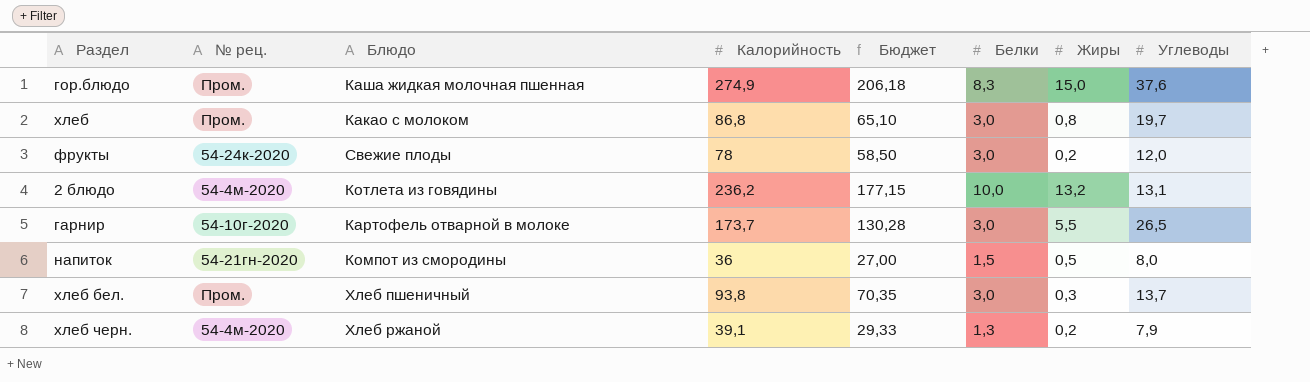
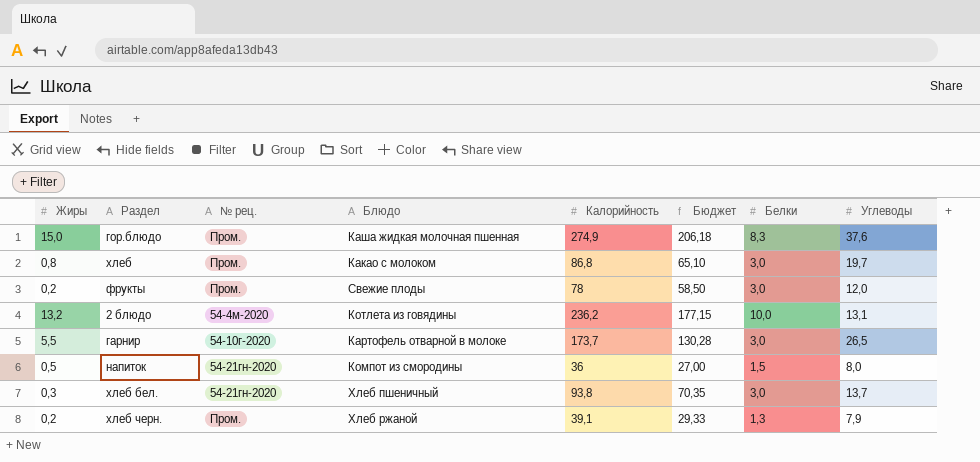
column Жиры | position: 7 -> 1
фрукты | № рец.: 54-24к-2020 -> Пром.
хлеб бел. | № рец.: Пром. -> 54-21гн-2020
хлеб черн. | № рец.: 54-4м-2020 -> Пром.

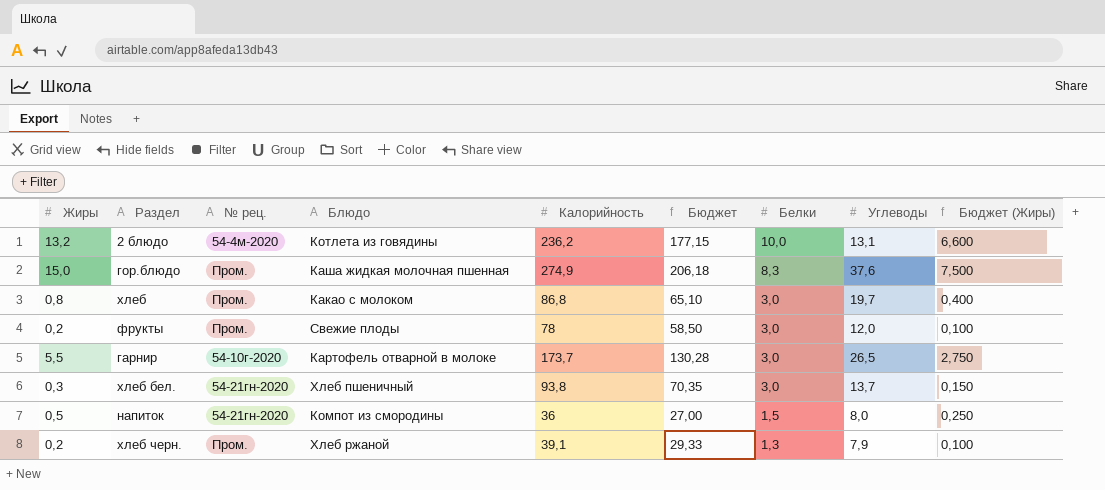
row order: none -> Белки descending
column Бюджет (Жиры) | formula: none -> [Жиры] * 0,5

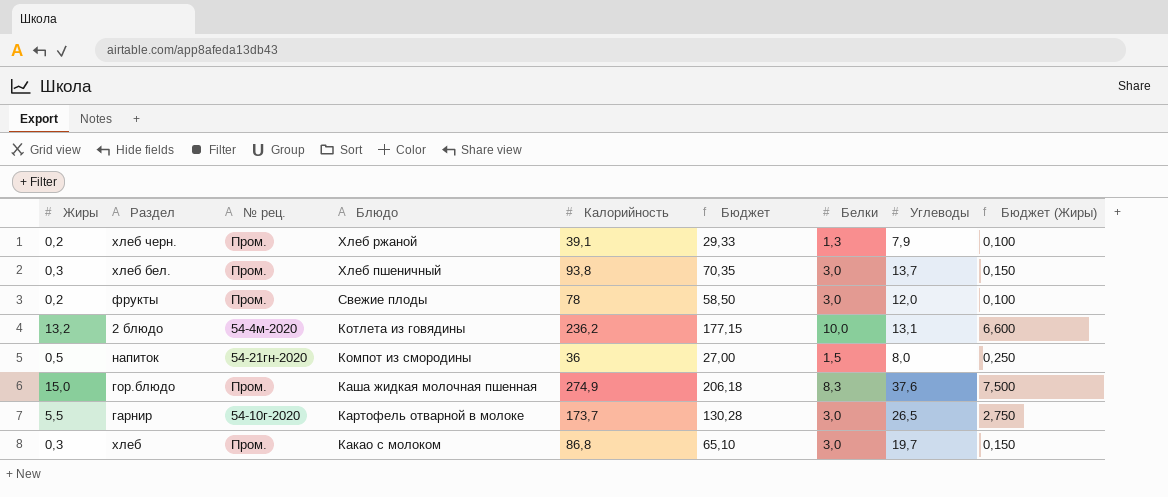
row order: Белки descending -> Блюдо descending
хлеб бел. | № рец.: 54-21гн-2020 -> Пром.
хлеб | Жиры: 0,8 -> 0,3
хлеб | Бюджет (Жиры): 0,400 -> 0,150

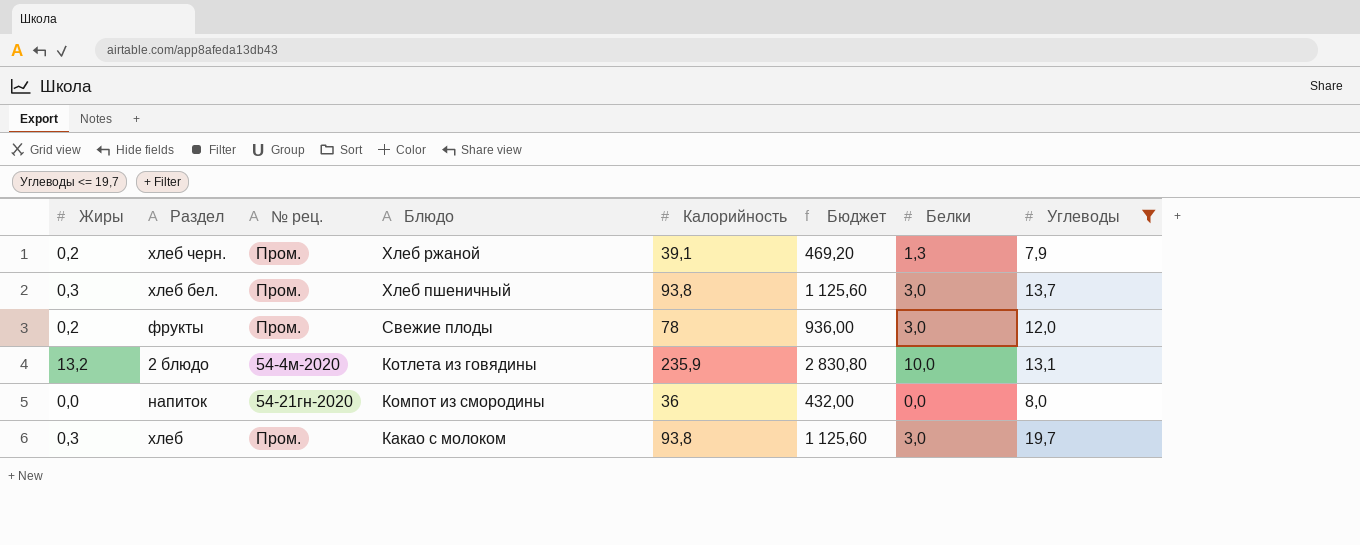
filter: none -> Углеводы <= 19,7
column Бюджет (Жиры) | formula: [Жиры] * 0,5 -> none
column Бюджет | formula: [Калорийность] * 0,75 -> [Калорийность] * 12
2 блюдо | Калорийность: 236,2 -> 235,9
напиток | Жиры: 0,5 -> 0,0
напиток | Белки: 1,5 -> 0,0
хлеб | Калорийность: 86,8 -> 93,8

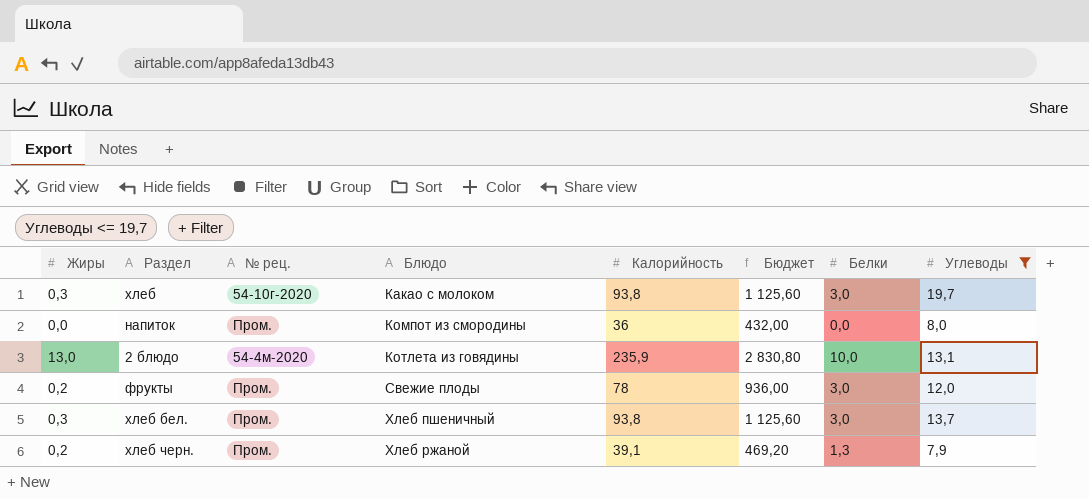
row order: Блюдо descending -> Блюдо ascending
хлеб | № рец.: Пром. -> 54-10г-2020
напиток | № рец.: 54-21гн-2020 -> Пром.
2 блюдо | Жиры: 13,2 -> 13,0

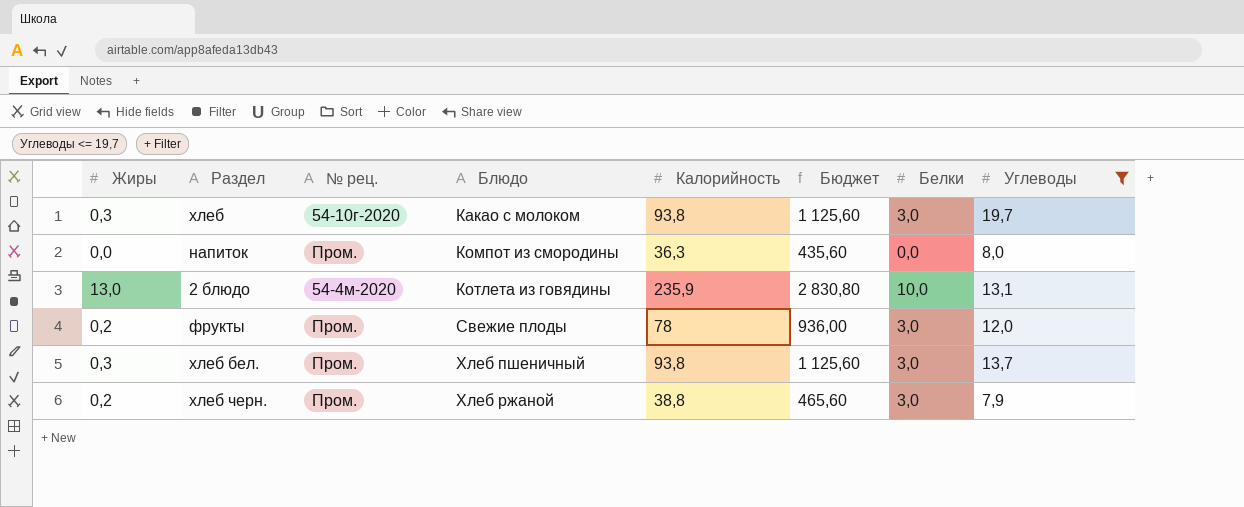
напиток | Калорийность: 36 -> 36,3
напиток | Бюджет: 432,00 -> 435,60
хлеб черн. | Калорийность: 39,1 -> 38,8
хлеб черн. | Бюджет: 469,20 -> 465,60
хлеб черн. | Белки: 1,3 -> 3,0

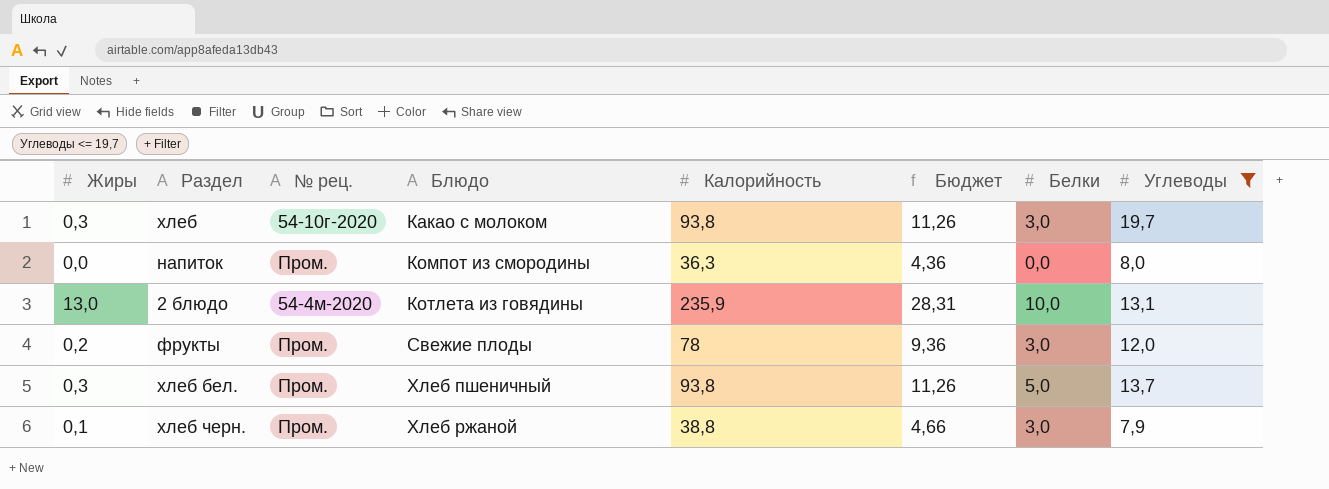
column Бюджет | formula: [Калорийность] * 12 -> [Калорийность] * 0,12
хлеб бел. | Белки: 3,0 -> 5,0
хлеб черн. | Жиры: 0,2 -> 0,1

